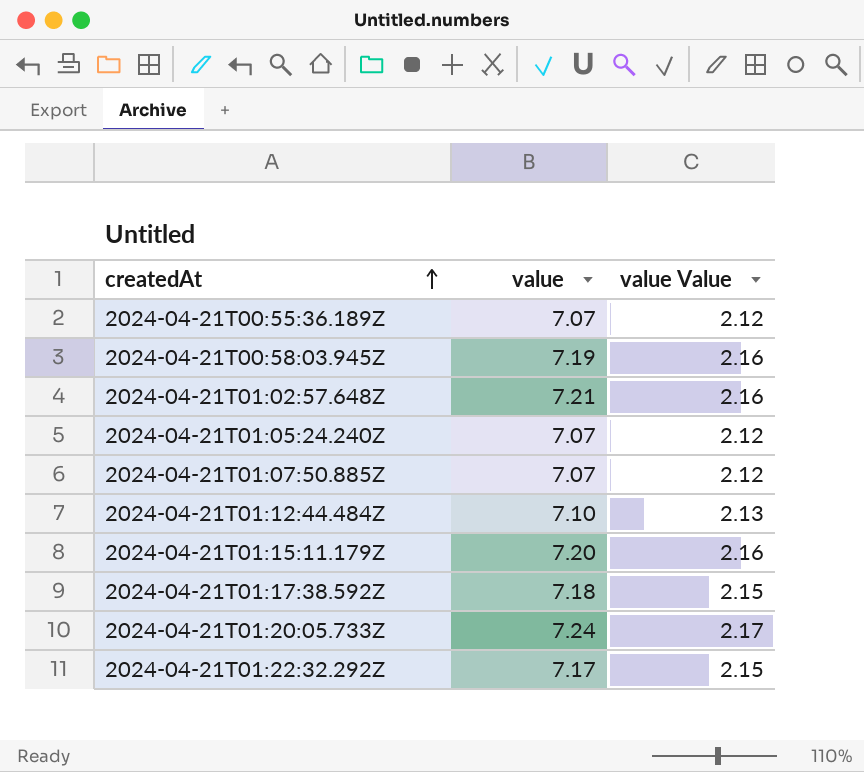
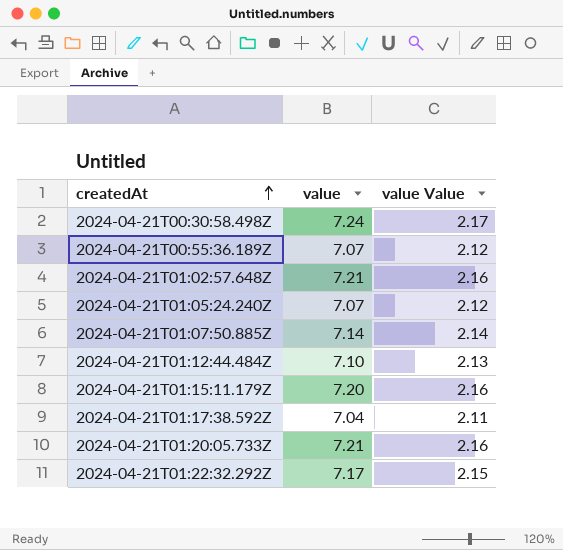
row 2024-04-21T00:58:03.945Z: 7.19 | 2.16 -> none
row 2024-04-21T00:30:58.498Z: none -> 7.24 | 2.17
2024-04-21T01:07:50.885Z | value: 7.07 -> 7.14
2024-04-21T01:07:50.885Z | value Value: 2.12 -> 2.14
2024-04-21T01:17:38.592Z | value: 7.18 -> 7.04
2024-04-21T01:17:38.592Z | value Value: 2.15 -> 2.11
2024-04-21T01:20:05.733Z | value: 7.24 -> 7.21
2024-04-21T01:20:05.733Z | value Value: 2.17 -> 2.16

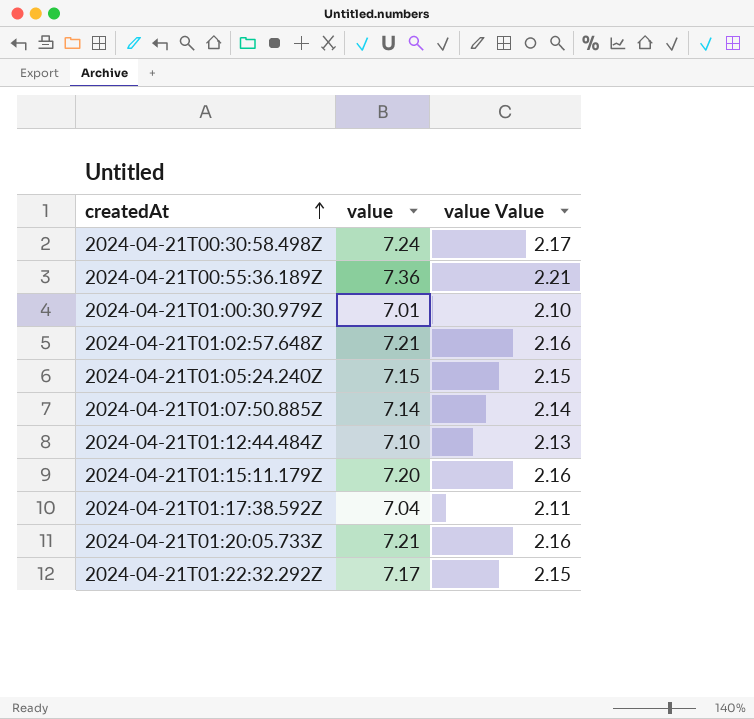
2024-04-21T00:55:36.189Z | value: 7.07 -> 7.36
2024-04-21T00:55:36.189Z | value Value: 2.12 -> 2.21
row 2024-04-21T01:00:30.979Z: none -> 7.01 | 2.10
2024-04-21T01:05:24.240Z | value: 7.07 -> 7.15
2024-04-21T01:05:24.240Z | value Value: 2.12 -> 2.15

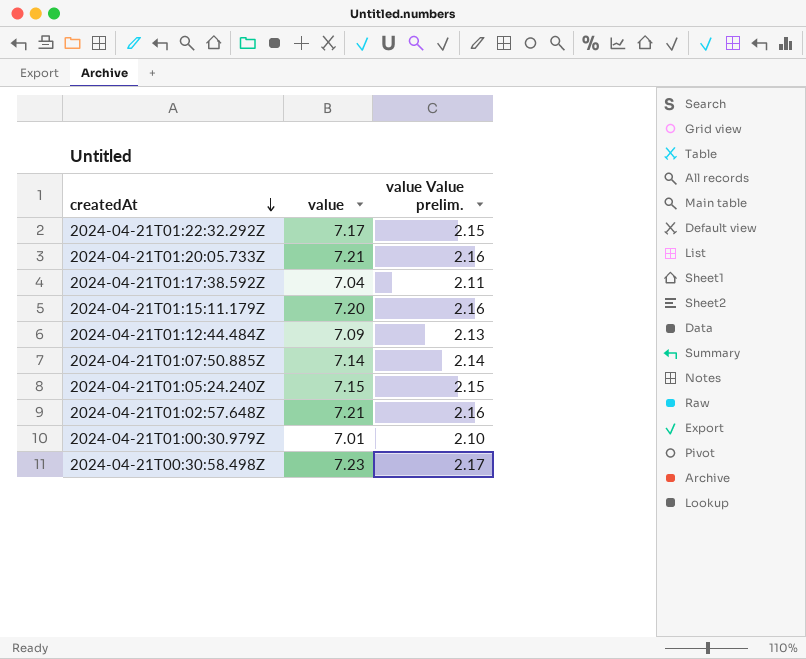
row order: createdAt ascending -> createdAt descending
column name: value Value -> value Value prelim.
row 2024-04-21T00:55:36.189Z: 7.36 | 2.21 -> none
2024-04-21T01:12:44.484Z | value: 7.10 -> 7.09
2024-04-21T00:30:58.498Z | value: 7.24 -> 7.23

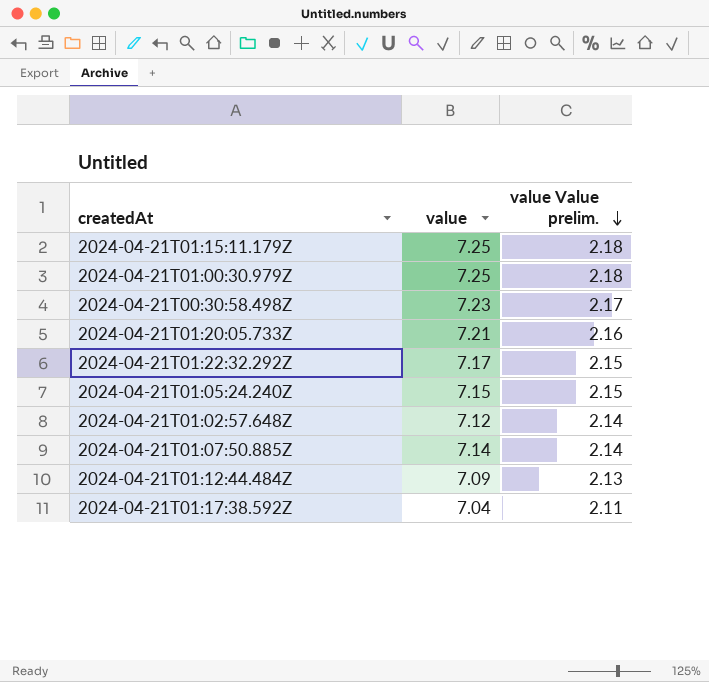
row order: createdAt descending -> value Value prelim. descending
2024-04-21T01:15:11.179Z | value: 7.20 -> 7.25
2024-04-21T01:15:11.179Z | value Value prelim.: 2.16 -> 2.18
2024-04-21T01:00:30.979Z | value: 7.01 -> 7.25
2024-04-21T01:00:30.979Z | value Value prelim.: 2.10 -> 2.18
2024-04-21T01:02:57.648Z | value: 7.21 -> 7.12
2024-04-21T01:02:57.648Z | value Value prelim.: 2.16 -> 2.14

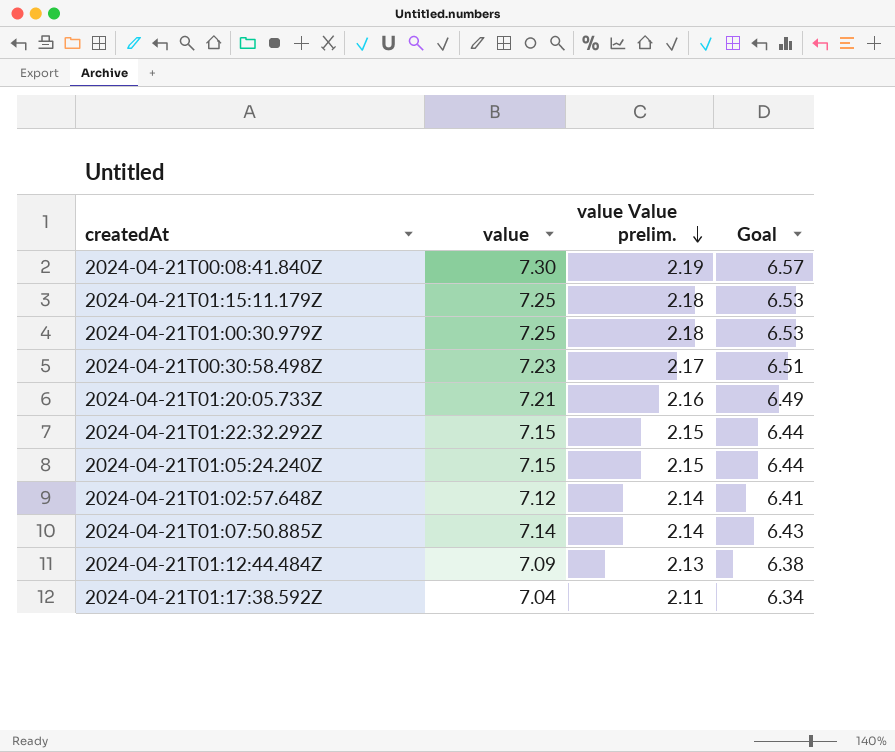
column Goal | formula: none -> [value] * 0.9
row 2024-04-21T00:08:41.840Z: none -> 7.30 | 2.19 | 6.57
2024-04-21T01:22:32.292Z | value: 7.17 -> 7.15

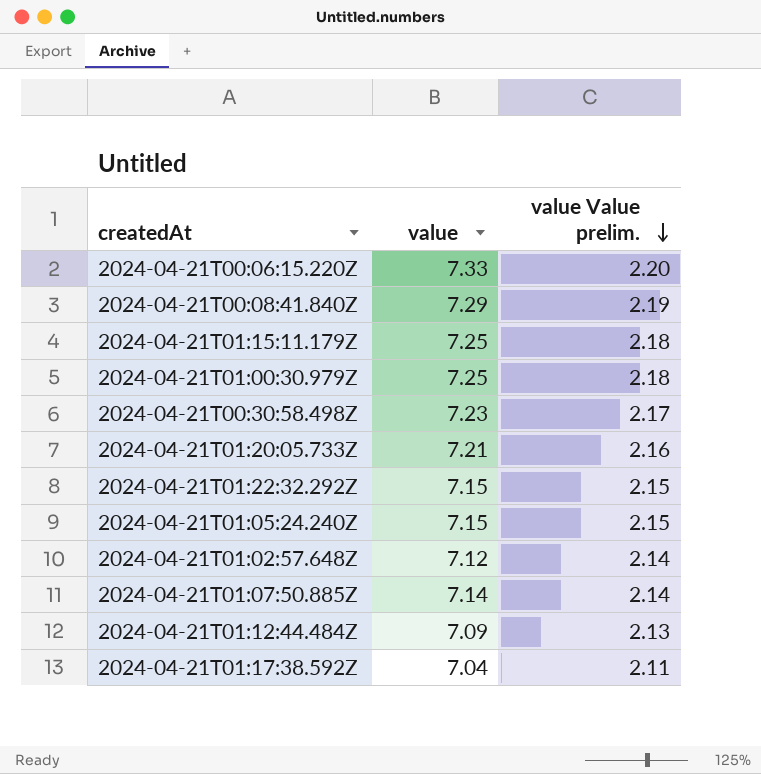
column Goal | formula: [value] * 0.9 -> none
row 2024-04-21T00:06:15.220Z: none -> 7.33 | 2.20
2024-04-21T00:08:41.840Z | value: 7.30 -> 7.29

